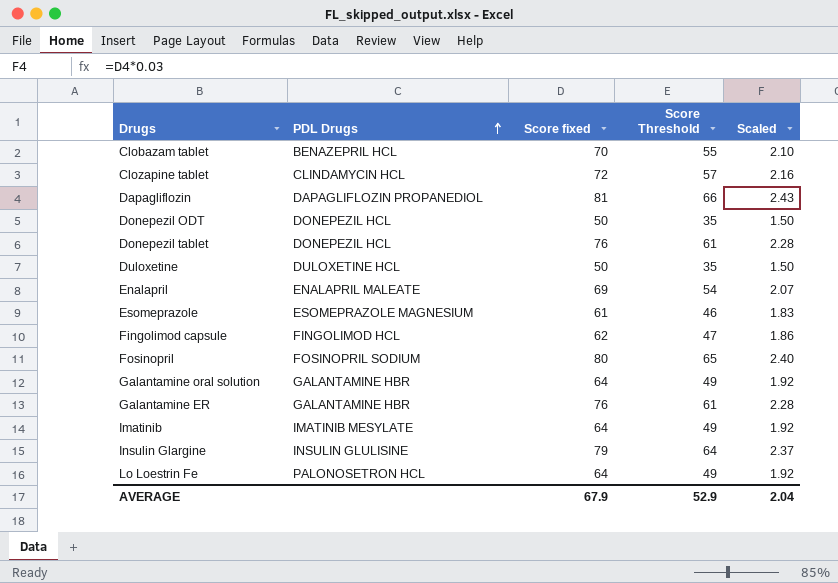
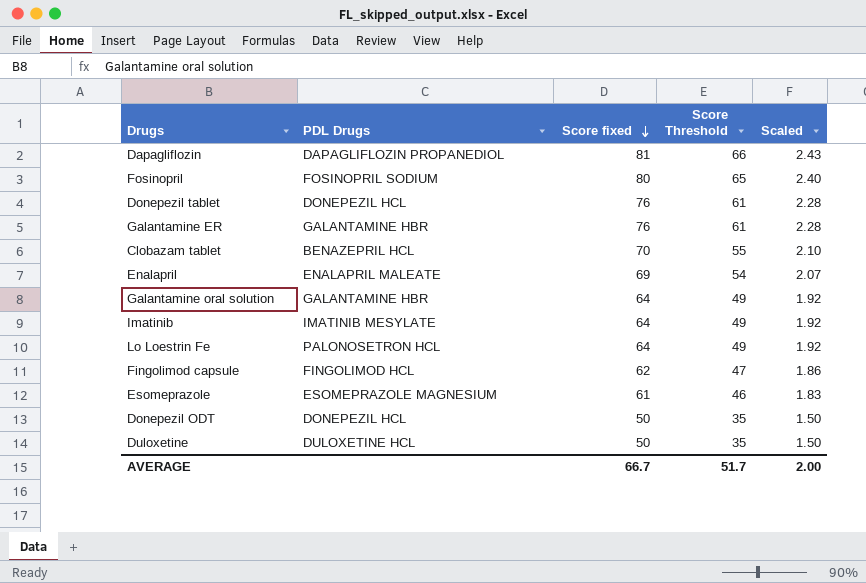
row order: PDL Drugs ascending -> Score fixed descending
row Clozapine tablet: CLINDAMYCIN HCL | 72 | 57 | 2.16 -> none
row Insulin Glargine: INSULIN GLULISINE | 79 | 64 | 2.37 -> none
AVERAGE | Score fixed: 67.9 -> 66.7
AVERAGE | Score Threshold: 52.9 -> 51.7
AVERAGE | Scaled: 2.04 -> 2.00

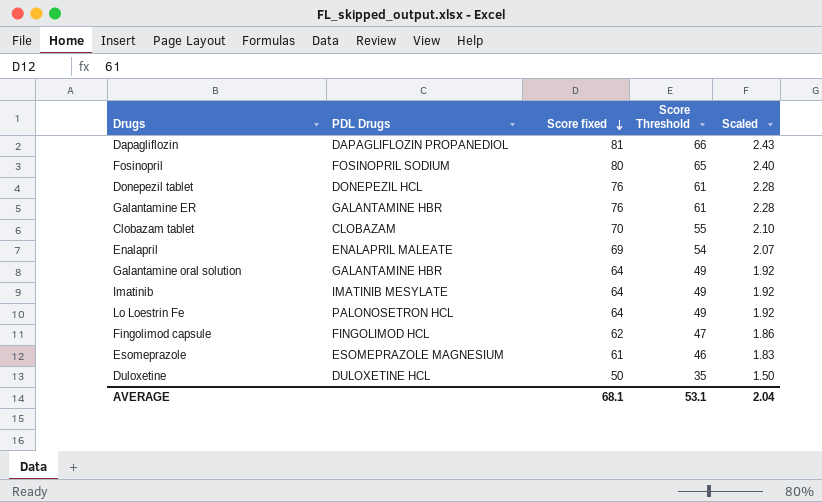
row Donepezil ODT: DONEPEZIL HCL | 50 | 35 | 1.50 -> none
Clobazam tablet | PDL Drugs: BENAZEPRIL HCL -> CLOBAZAM
AVERAGE | Score fixed: 66.7 -> 68.1
AVERAGE | Score Threshold: 51.7 -> 53.1
AVERAGE | Scaled: 2.00 -> 2.04

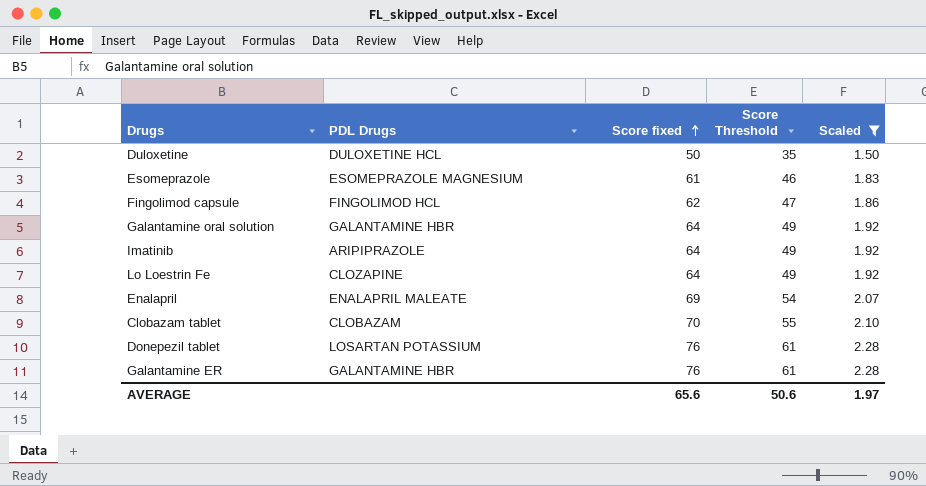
filter: none -> Scaled <= 2.28
row order: Score fixed descending -> Score fixed ascending
Imatinib | PDL Drugs: IMATINIB MESYLATE -> ARIPIPRAZOLE
Lo Loestrin Fe | PDL Drugs: PALONOSETRON HCL -> CLOZAPINE
Donepezil tablet | PDL Drugs: DONEPEZIL HCL -> LOSARTAN POTASSIUM
AVERAGE | Score fixed: 68.1 -> 65.6
AVERAGE | Score Threshold: 53.1 -> 50.6
AVERAGE | Scaled: 2.04 -> 1.97

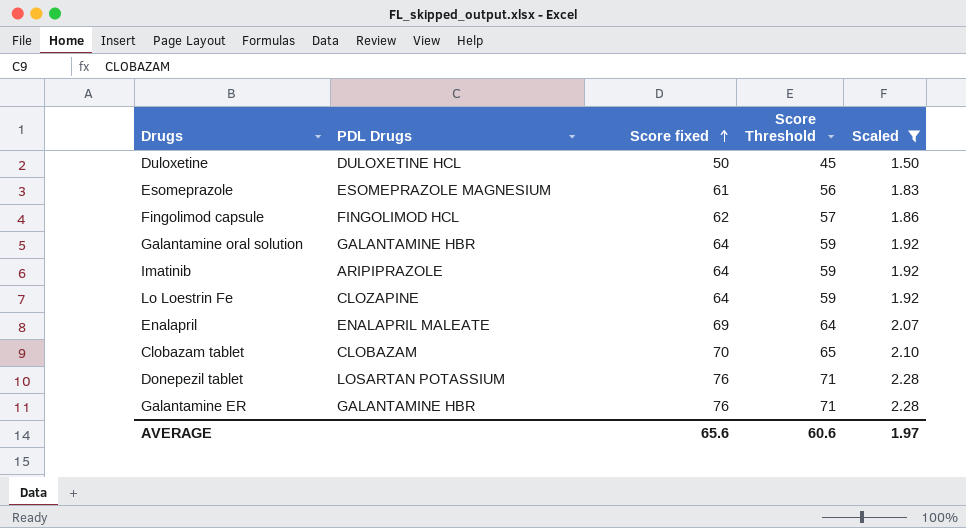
column Score Threshold | formula: [Score fixed] - 15 -> [Score fixed] - 5
AVERAGE | Score Threshold: 50.6 -> 60.6

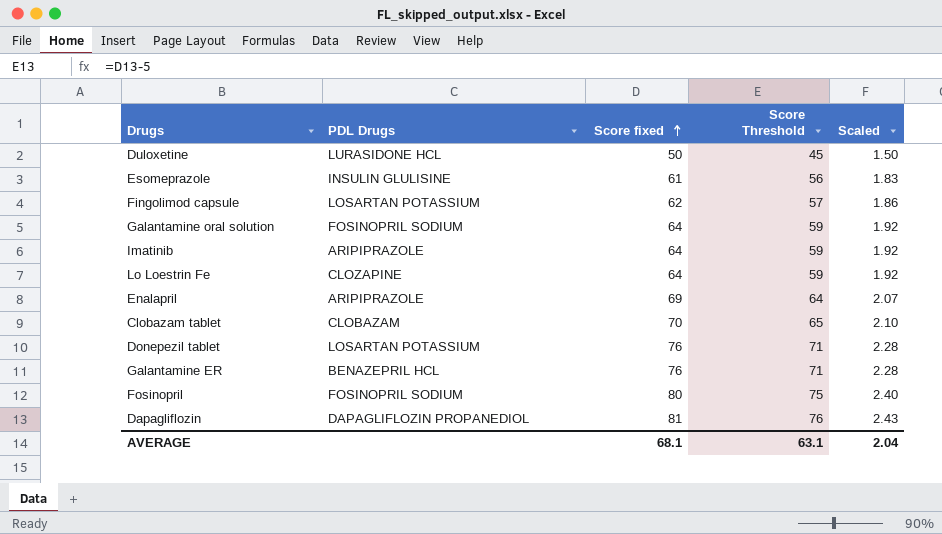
filter: Scaled <= 2.28 -> none
Duloxetine | PDL Drugs: DULOXETINE HCL -> LURASIDONE HCL
Esomeprazole | PDL Drugs: ESOMEPRAZOLE MAGNESIUM -> INSULIN GLULISINE
Fingolimod capsule | PDL Drugs: FINGOLIMOD HCL -> LOSARTAN POTASSIUM
Galantamine oral solution | PDL Drugs: GALANTAMINE HBR -> FOSINOPRIL SODIUM
Enalapril | PDL Drugs: ENALAPRIL MALEATE -> ARIPIPRAZOLE
Galantamine ER | PDL Drugs: GALANTAMINE HBR -> BENAZEPRIL HCL
AVERAGE | Score fixed: 65.6 -> 68.1
AVERAGE | Score Threshold: 60.6 -> 63.1
AVERAGE | Scaled: 1.97 -> 2.04

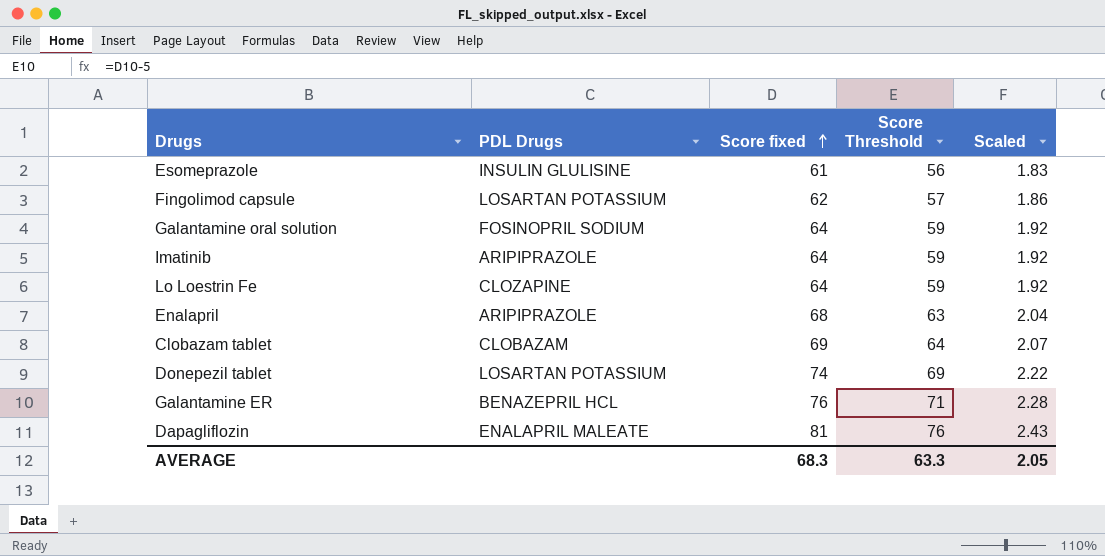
row Duloxetine: LURASIDONE HCL | 50 | 45 | 1.50 -> none
row Fosinopril: FOSINOPRIL SODIUM | 80 | 75 | 2.40 -> none
Enalapril | Score fixed: 69 -> 68
Enalapril | Score Threshold: 64 -> 63
Enalapril | Scaled: 2.07 -> 2.04
Clobazam tablet | Score fixed: 70 -> 69
Clobazam tablet | Score Threshold: 65 -> 64
Clobazam tablet | Scaled: 2.10 -> 2.07
Donepezil tablet | Score fixed: 76 -> 74
Donepezil tablet | Score Threshold: 71 -> 69
Donepezil tablet | Scaled: 2.28 -> 2.22
Dapagliflozin | PDL Drugs: DAPAGLIFLOZIN PROPANEDIOL -> ENALAPRIL MALEATE
AVERAGE | Score fixed: 68.1 -> 68.3
AVERAGE | Score Threshold: 63.1 -> 63.3
AVERAGE | Scaled: 2.04 -> 2.05

